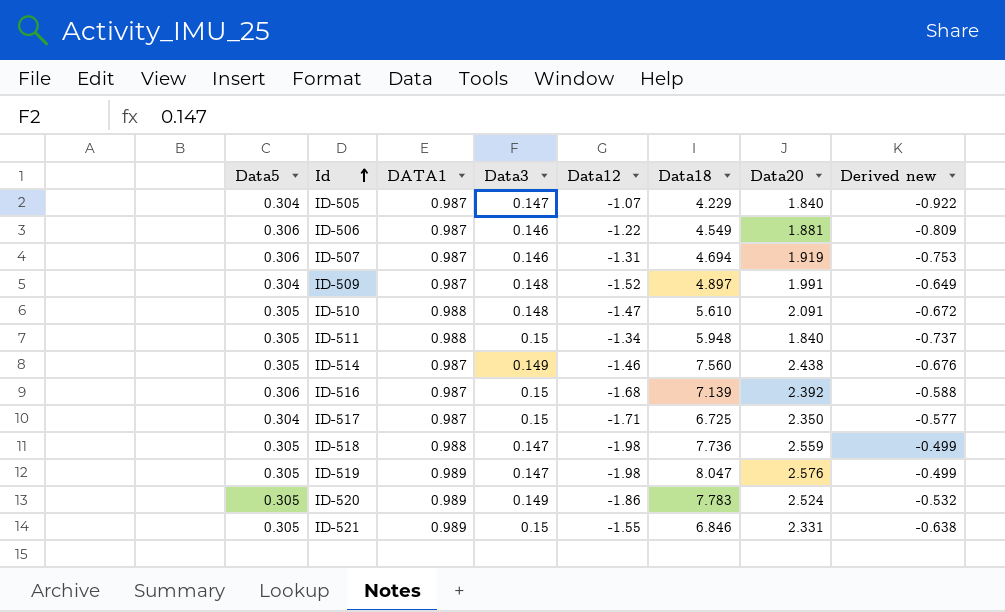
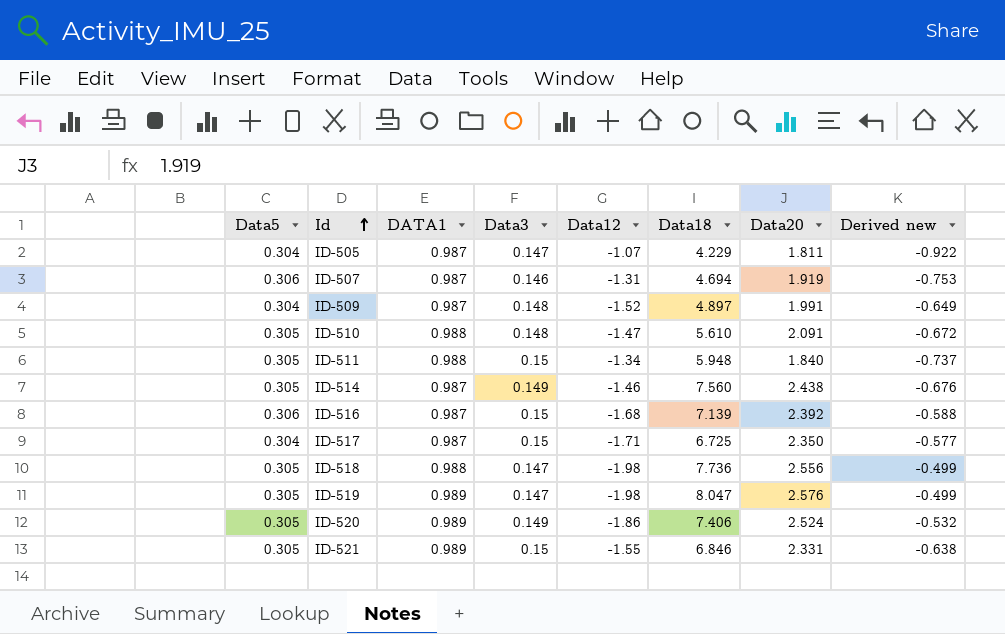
row ID-506: 0.306 | 0.987 | 0.146 | -1.22 | 4.549 | 1.881 | -0.809 -> none
ID-505 | Data20: 1.840 -> 1.811
ID-518 | Data20: 2.559 -> 2.556
ID-520 | Data18: 7.783 -> 7.406

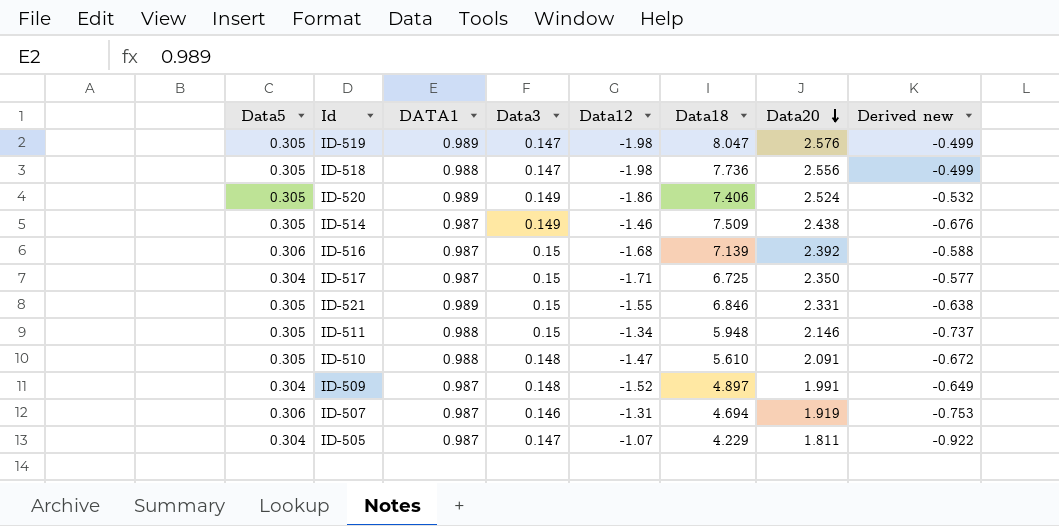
row order: Id ascending -> Data20 descending
ID-514 | Data18: 7.560 -> 7.509
ID-511 | Data20: 1.840 -> 2.146

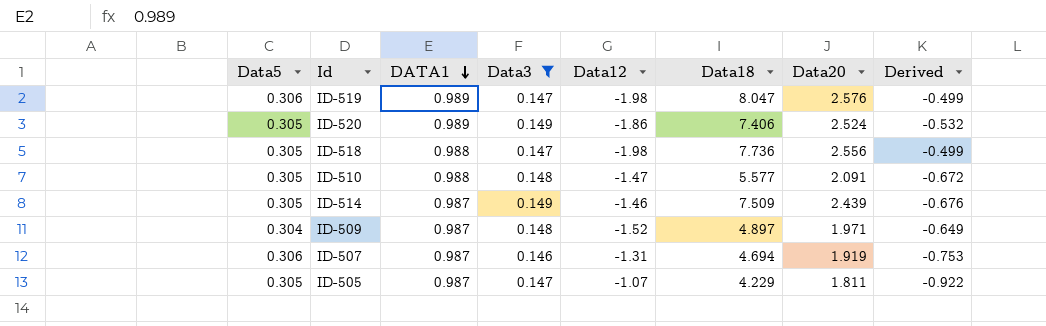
filter: none -> Data3 != 0.15
row order: Data20 descending -> DATA1 descending
column name: Derived new -> Derived
ID-519 | Data5: 0.305 -> 0.306
ID-510 | Data18: 5.610 -> 5.577
ID-514 | Data20: 2.438 -> 2.439
ID-509 | Data20: 1.991 -> 1.971
ID-505 | Data5: 0.304 -> 0.305

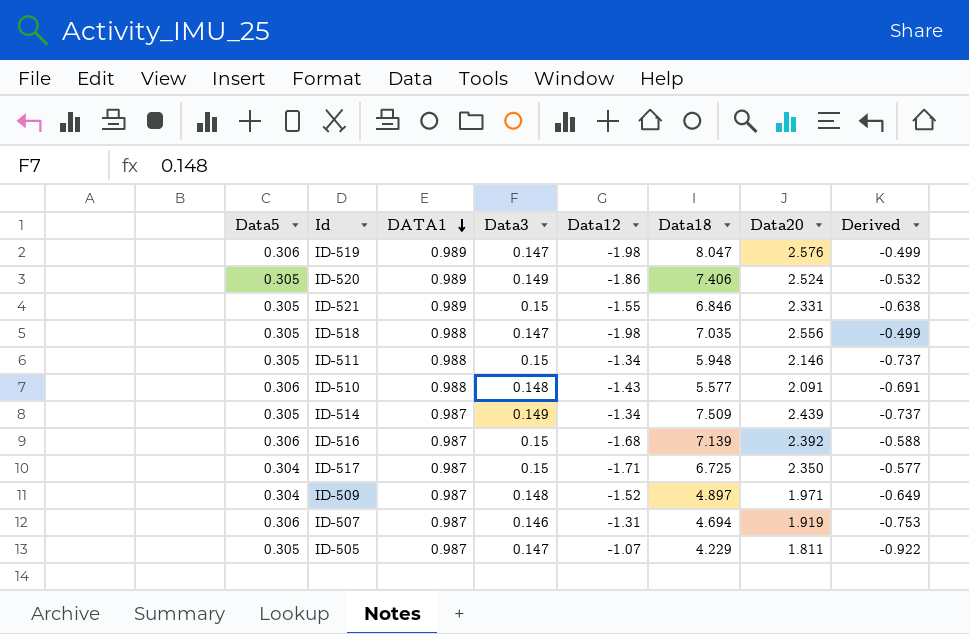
filter: Data3 != 0.15 -> none
ID-518 | Data18: 7.736 -> 7.035
ID-510 | Data5: 0.305 -> 0.306
ID-510 | Data12: -1.47 -> -1.43
ID-510 | Derived: -0.672 -> -0.691
ID-514 | Data12: -1.46 -> -1.34
ID-514 | Derived: -0.676 -> -0.737

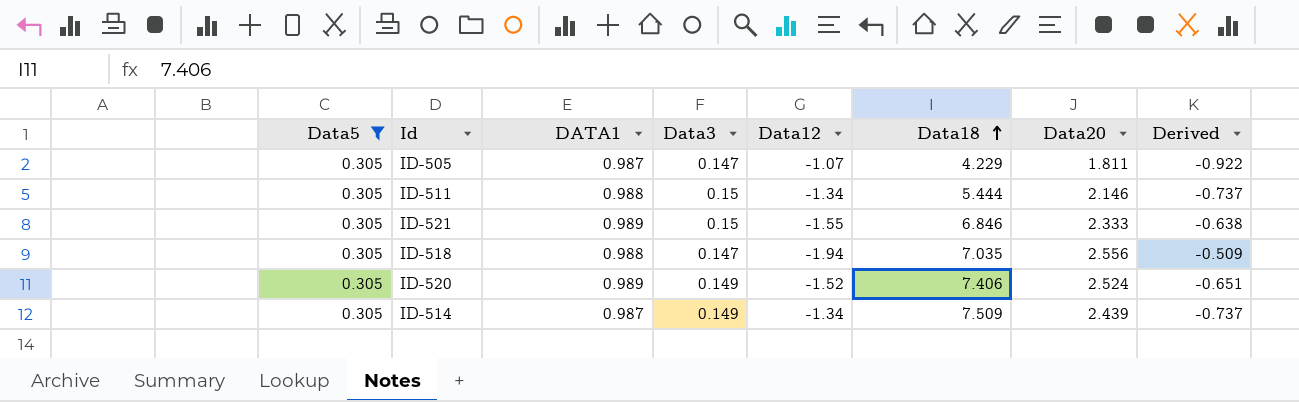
filter: none -> Data5 = 0.305
row order: DATA1 descending -> Data18 ascending
ID-511 | Data18: 5.948 -> 5.444
ID-521 | Data20: 2.331 -> 2.333
ID-518 | Data12: -1.98 -> -1.94
ID-518 | Derived: -0.499 -> -0.509
ID-520 | Data12: -1.86 -> -1.52
ID-520 | Derived: -0.532 -> -0.651

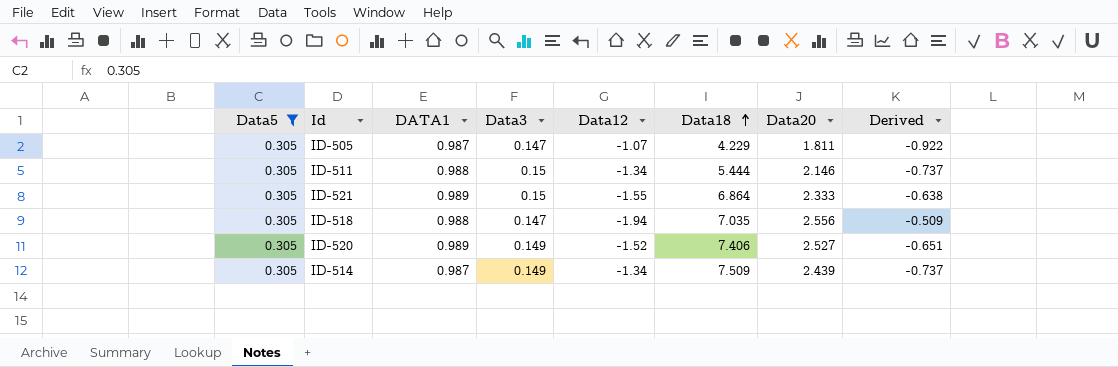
ID-521 | Data18: 6.846 -> 6.864
ID-520 | Data20: 2.524 -> 2.527

